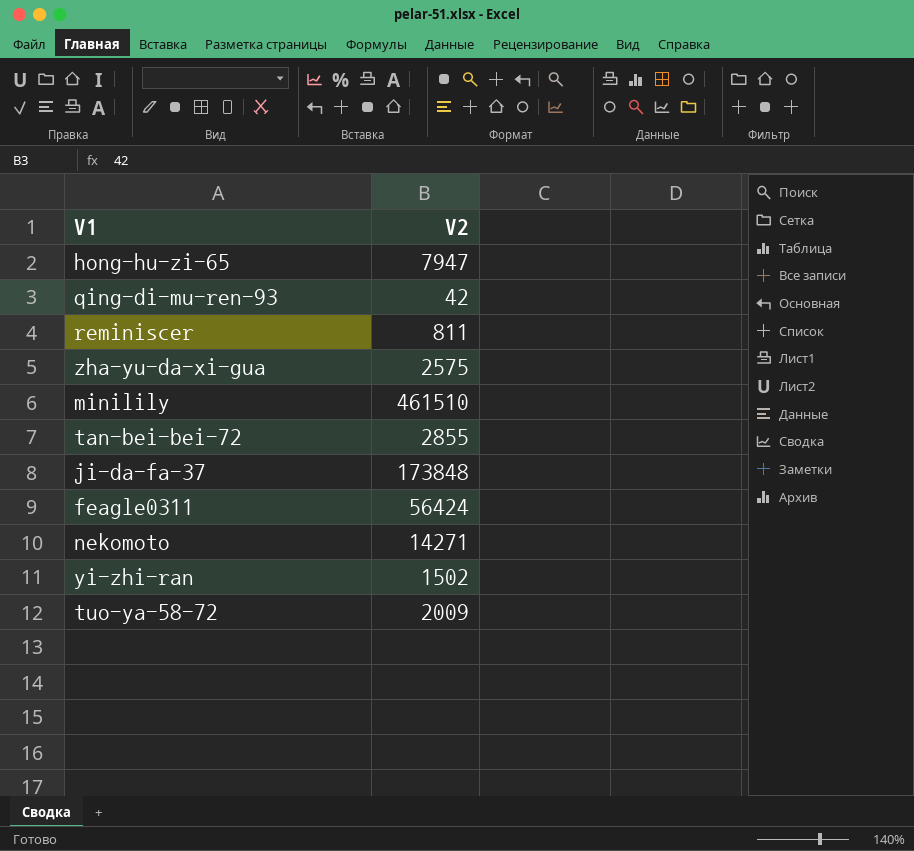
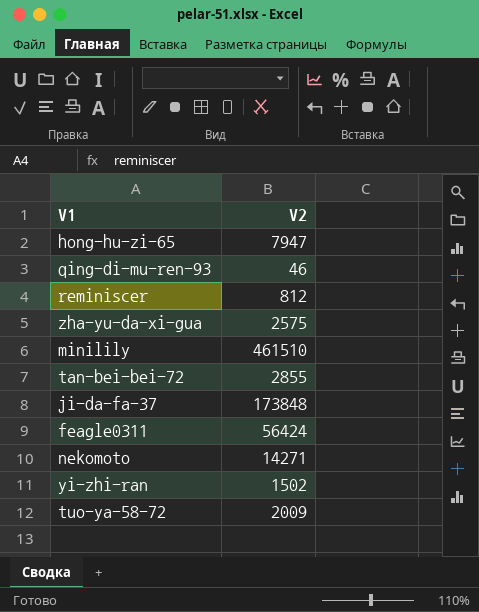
qing-di-mu-ren-93 | V2: 42 -> 46
reminiscer | V2: 811 -> 812

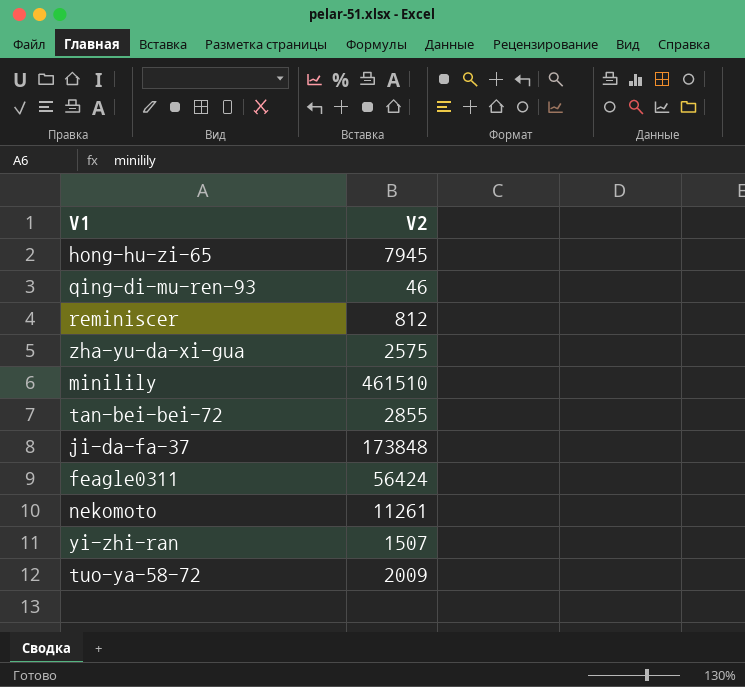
hong-hu-zi-65 | V2: 7947 -> 7945
nekomoto | V2: 14271 -> 11261
yi-zhi-ran | V2: 1502 -> 1507

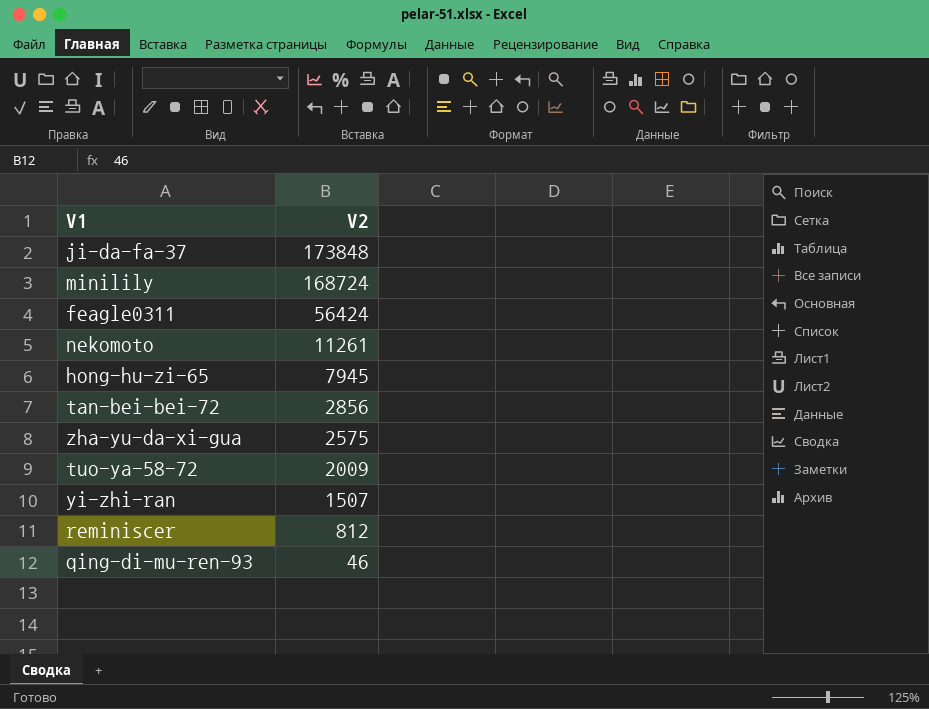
row order: none -> V2 descending
minilily | V2: 461510 -> 168724
tan-bei-bei-72 | V2: 2855 -> 2856

